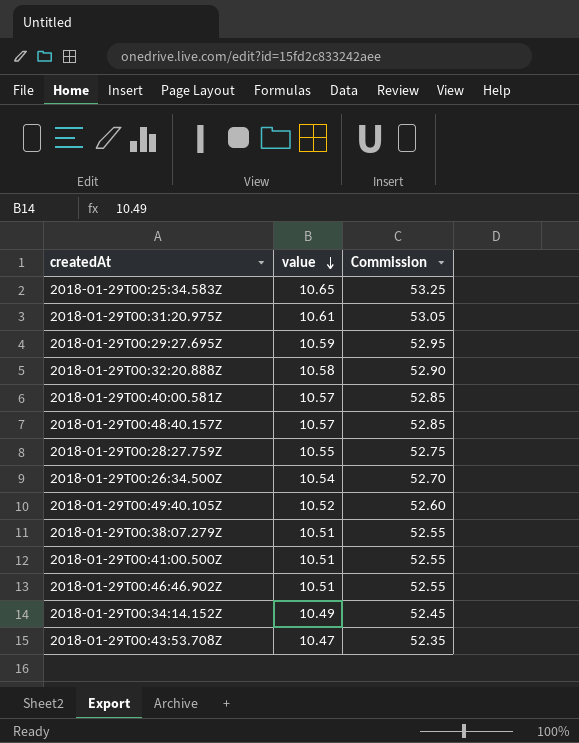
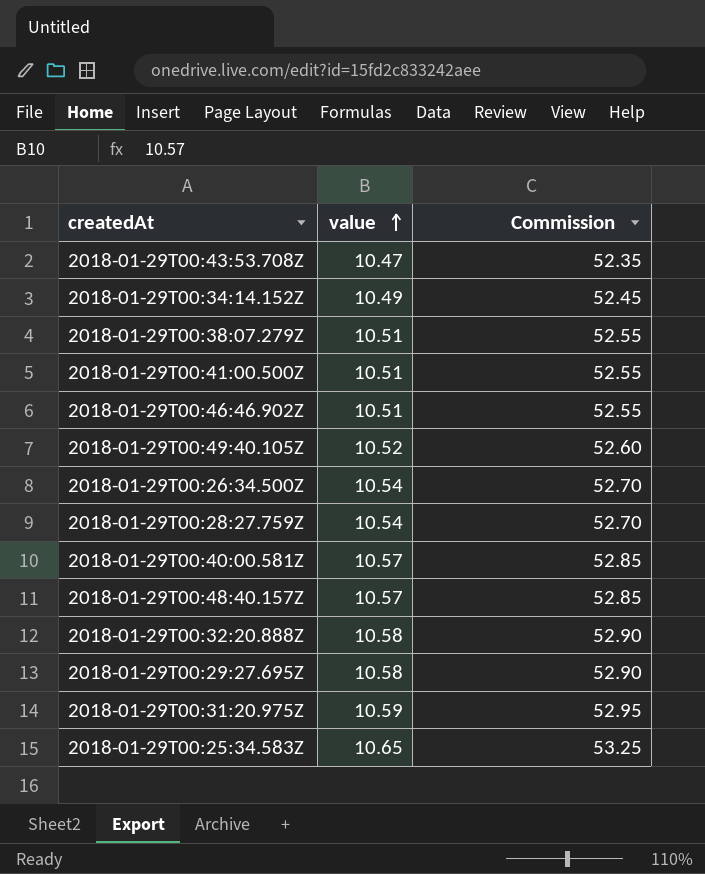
row order: value descending -> value ascending
2018-01-29T00:28:27.759Z | value: 10.55 -> 10.54
2018-01-29T00:28:27.759Z | Commission: 52.75 -> 52.70
2018-01-29T00:29:27.695Z | value: 10.59 -> 10.58
2018-01-29T00:29:27.695Z | Commission: 52.95 -> 52.90
2018-01-29T00:31:20.975Z | value: 10.61 -> 10.59
2018-01-29T00:31:20.975Z | Commission: 53.05 -> 52.95

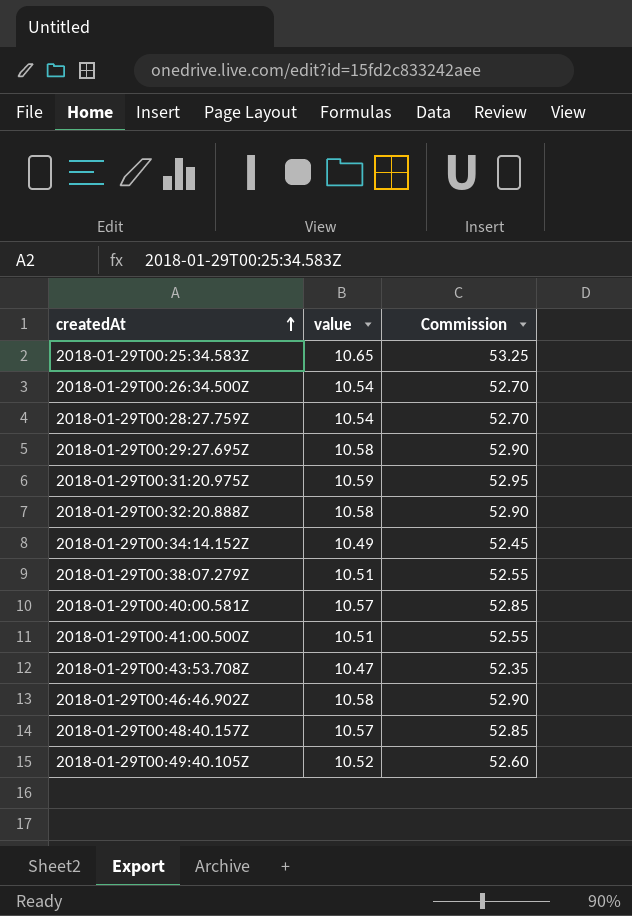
row order: value ascending -> createdAt ascending
2018-01-29T00:46:46.902Z | value: 10.51 -> 10.58
2018-01-29T00:46:46.902Z | Commission: 52.55 -> 52.90

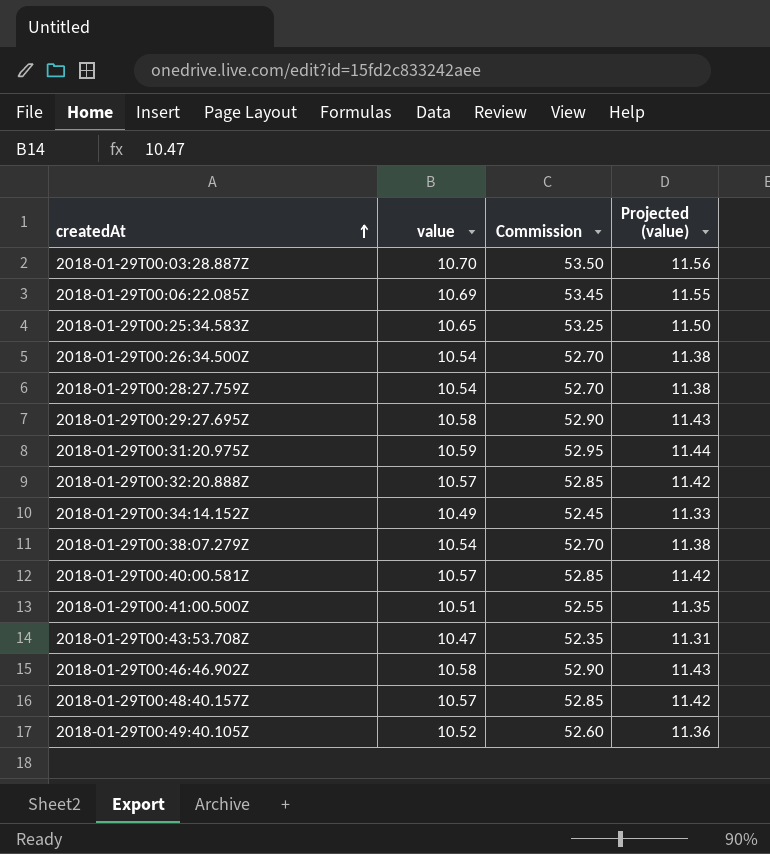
column Projected (value) | formula: none -> [value] * 1.08
row 2018-01-29T00:03:28.887Z: none -> 10.70 | 53.50 | 11.56
row 2018-01-29T00:06:22.085Z: none -> 10.69 | 53.45 | 11.55
2018-01-29T00:32:20.888Z | value: 10.58 -> 10.57
2018-01-29T00:32:20.888Z | Commission: 52.90 -> 52.85
2018-01-29T00:38:07.279Z | value: 10.51 -> 10.54
2018-01-29T00:38:07.279Z | Commission: 52.55 -> 52.70

